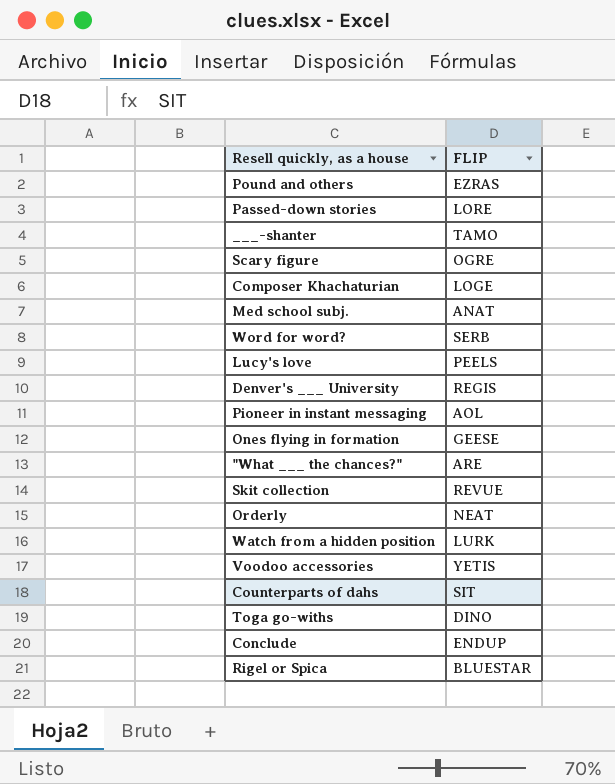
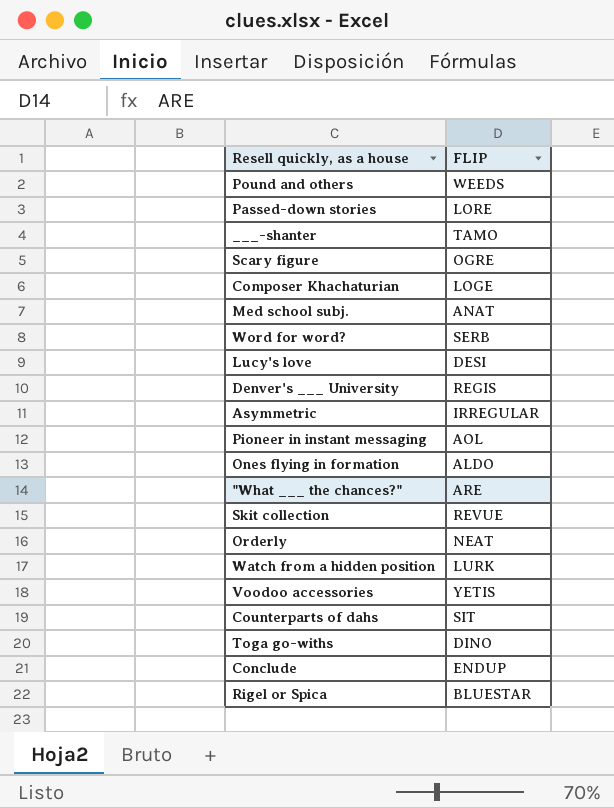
Pound and others | FLIP: EZRAS -> WEEDS
Lucy's love | FLIP: PEELS -> DESI
row Asymmetric: none -> IRREGULAR
Ones flying in formation | FLIP: GEESE -> ALDO

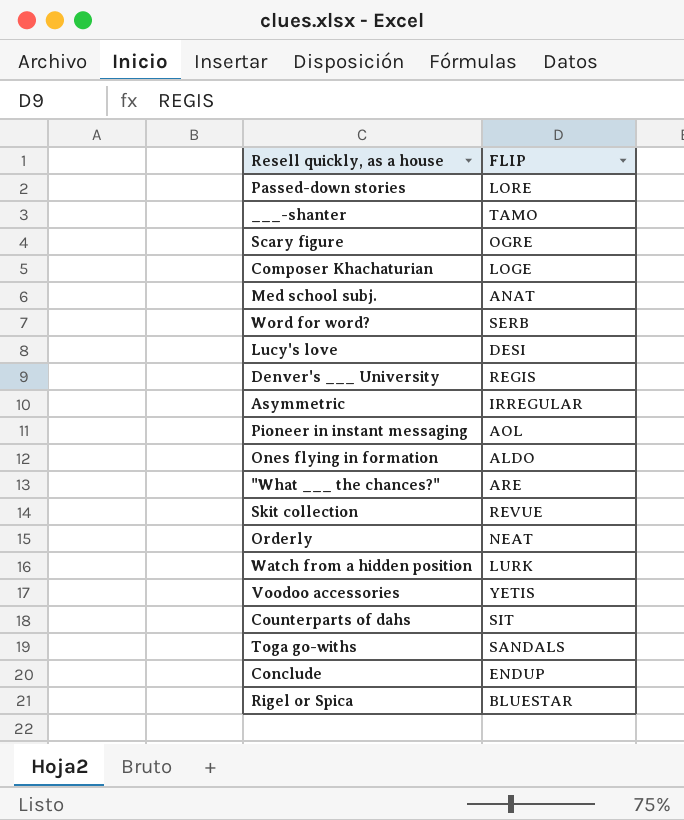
row Pound and others: WEEDS -> none
Toga go-withs | FLIP: DINO -> SANDALS

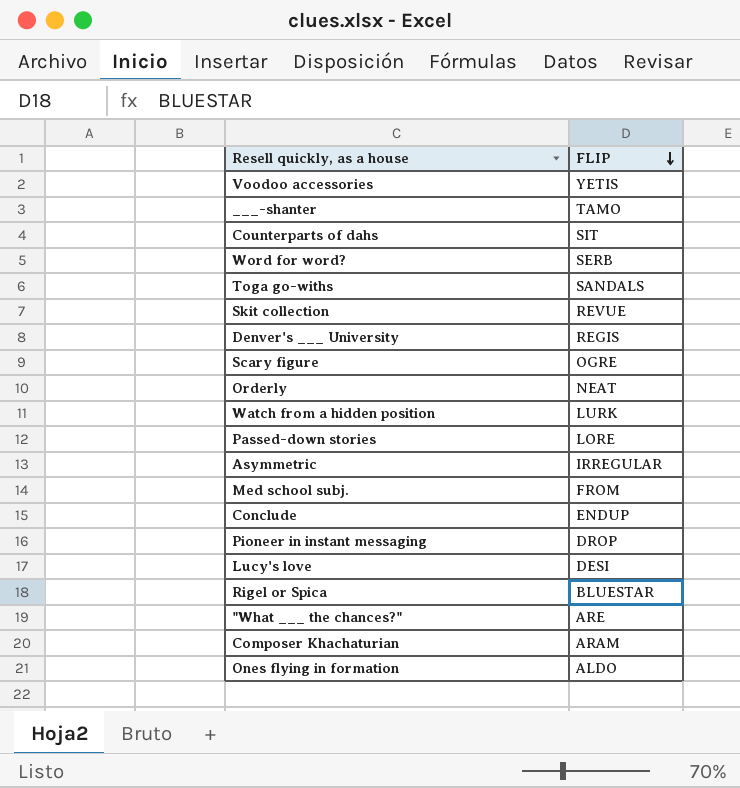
row order: none -> FLIP descending
Med school subj. | FLIP: ANAT -> FROM
Pioneer in instant messaging | FLIP: AOL -> DROP
Composer Khachaturian | FLIP: LOGE -> ARAM

